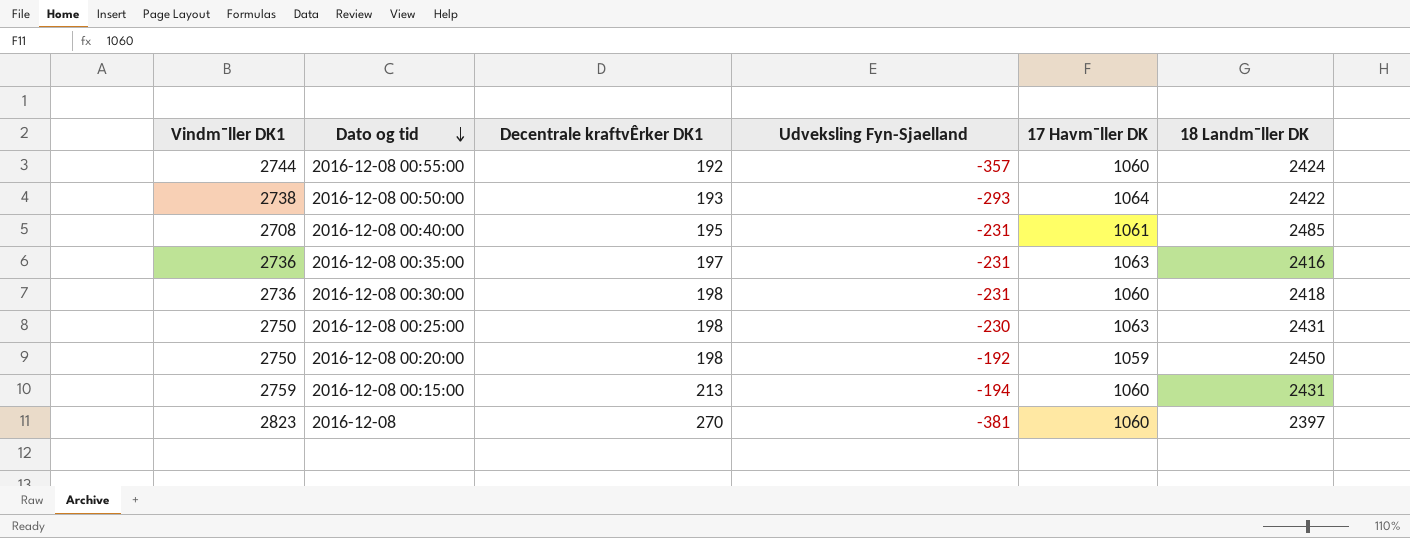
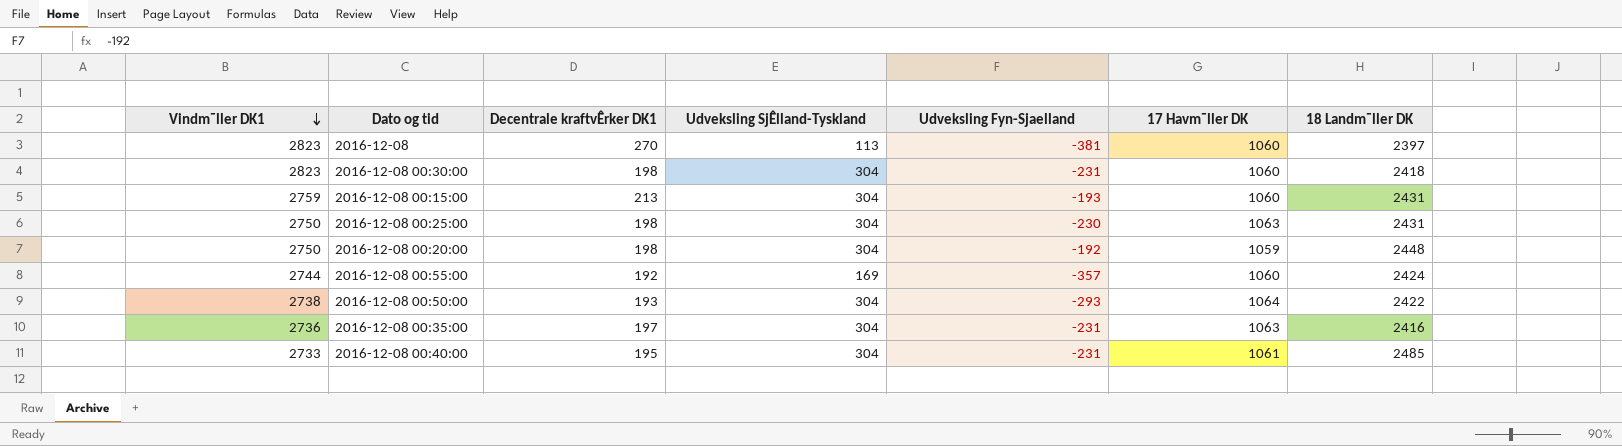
row order: Dato og tid descending -> Vindm¯ller DK1 descending
column Udveksling SjÊlland-Tyskland | position: none -> 4
2016-12-08 00:30:00 | Vindm¯ller DK1: 2736 -> 2823
2016-12-08 00:15:00 | Udveksling Fyn-Sjaelland: -194 -> -193
2016-12-08 00:20:00 | 18 Landm¯ller DK: 2450 -> 2448
2016-12-08 00:40:00 | Vindm¯ller DK1: 2708 -> 2733

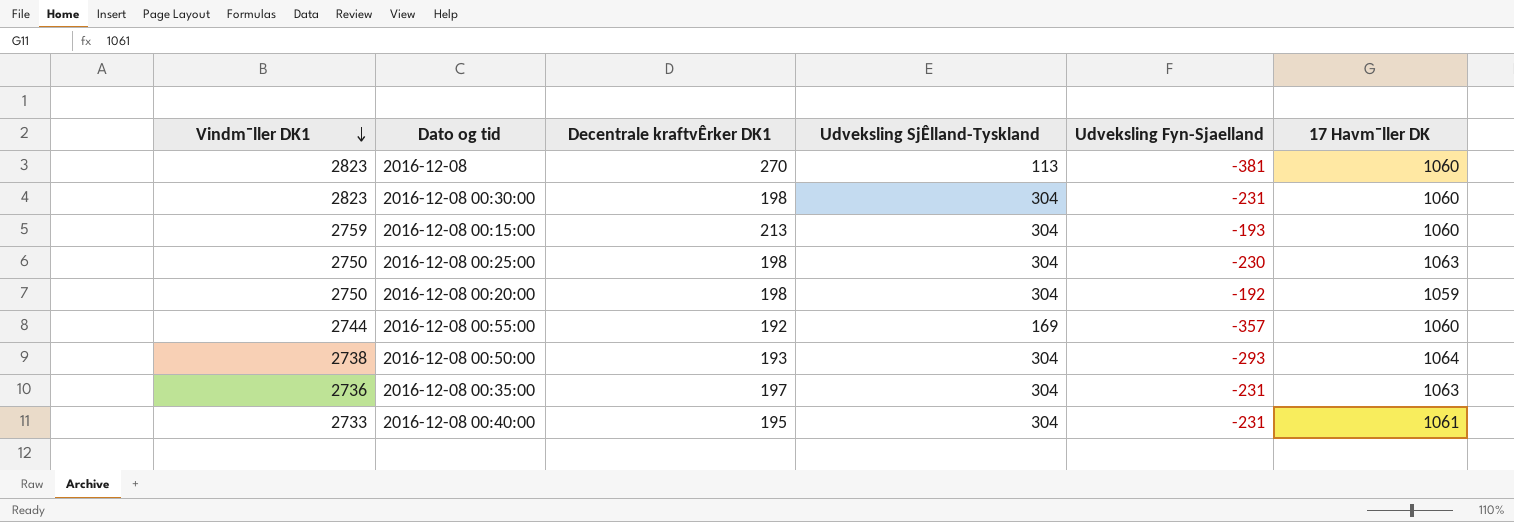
column 18 Landm¯ller DK | position: 7 -> none

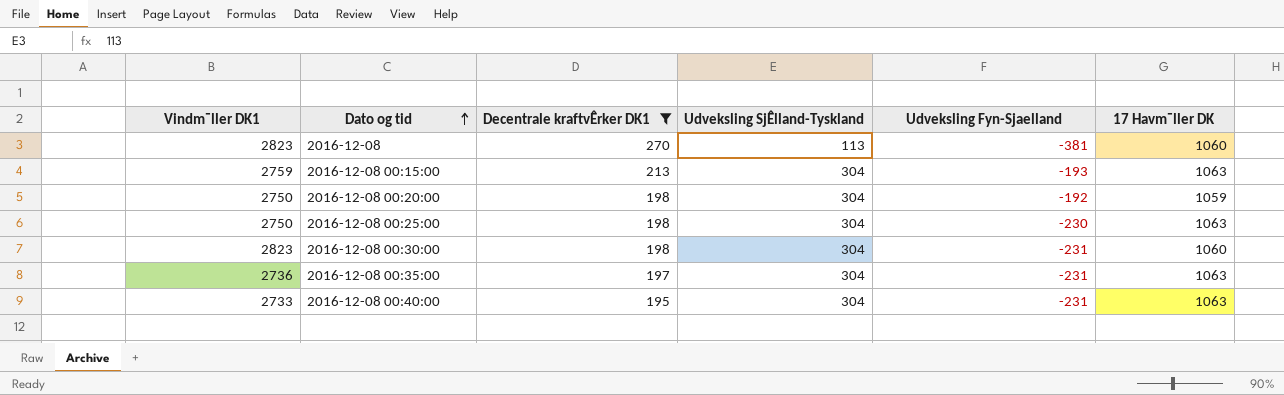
filter: none -> Decentrale kraftvÊrker DK1 >= 195
row order: Vindm¯ller DK1 descending -> Dato og tid ascending
2016-12-08 00:15:00 | 17 Havm¯ller DK: 1060 -> 1063
2016-12-08 00:40:00 | 17 Havm¯ller DK: 1061 -> 1063

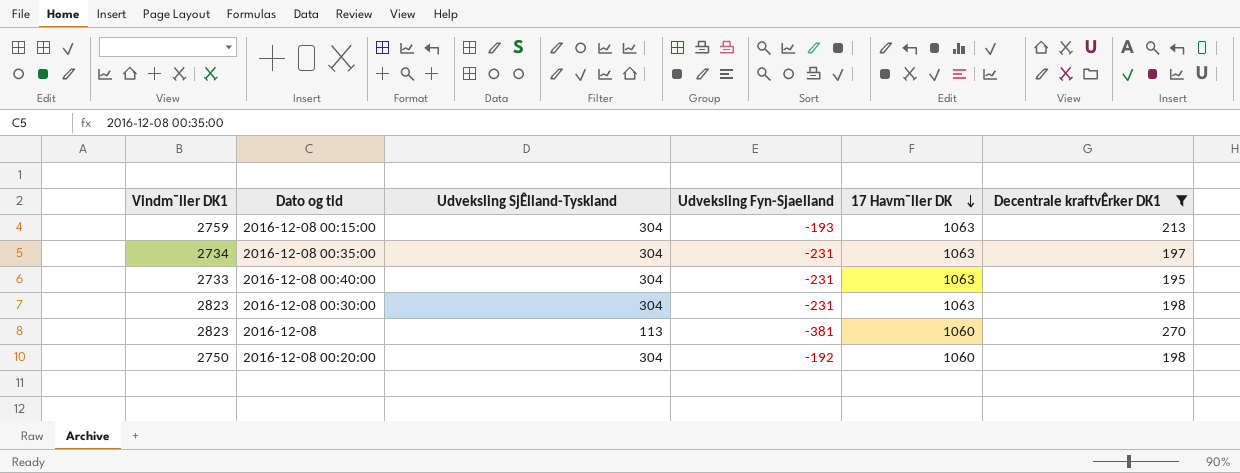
row order: Dato og tid ascending -> 17 Havm¯ller DK descending
column Decentrale kraftvÊrker DK1 | position: 3 -> 6
row 2016-12-08 00:25:00: 2750 | 198 | 304 | -230 | 1063 -> none
2016-12-08 00:35:00 | Vindm¯ller DK1: 2736 -> 2734
2016-12-08 00:30:00 | 17 Havm¯ller DK: 1060 -> 1063
2016-12-08 00:20:00 | 17 Havm¯ller DK: 1059 -> 1060

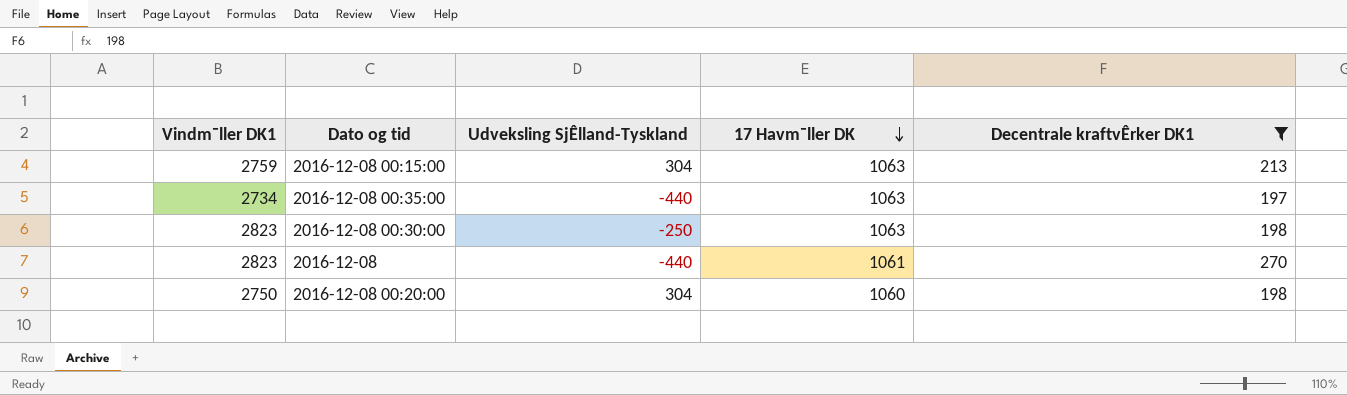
column Udveksling Fyn-Sjaelland | position: 4 -> none
row 2016-12-08 00:40:00: 2733 | 304 | -231 | 1063 | 195 -> none
2016-12-08 00:35:00 | Udveksling SjÊlland-Tyskland: 304 -> -440
2016-12-08 00:30:00 | Udveksling SjÊlland-Tyskland: 304 -> -250
2016-12-08 | Udveksling SjÊlland-Tyskland: 113 -> -440
2016-12-08 | 17 Havm¯ller DK: 1060 -> 1061

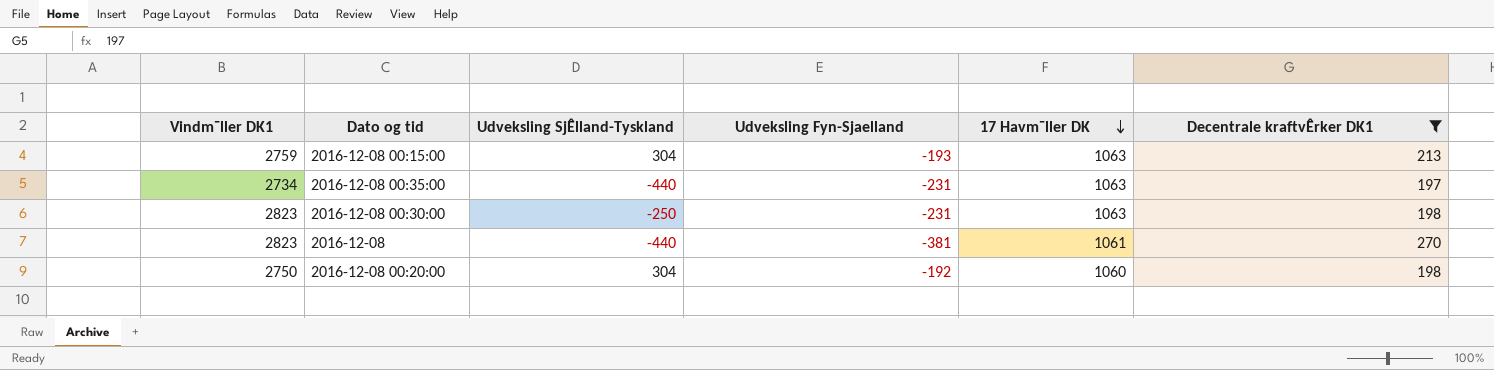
column Udveksling Fyn-Sjaelland | position: none -> 4

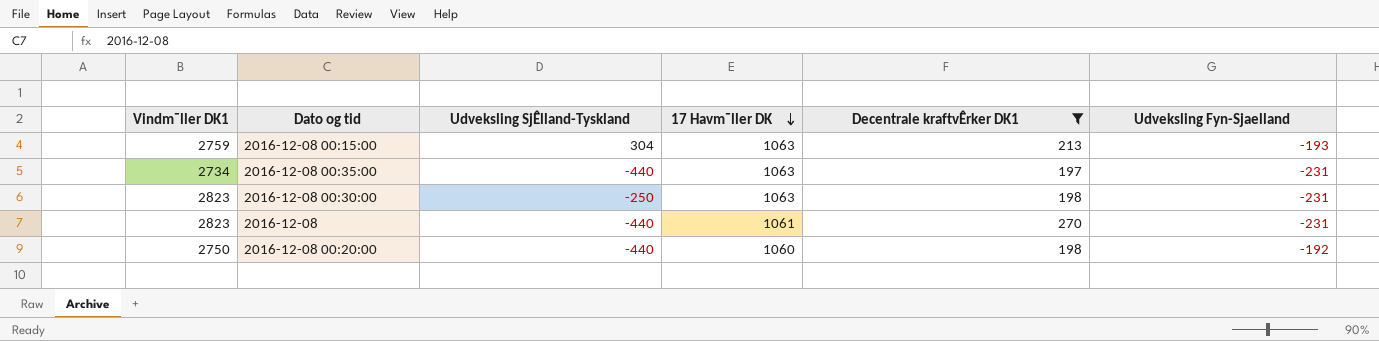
column Udveksling Fyn-Sjaelland | position: 4 -> 6
2016-12-08 | Udveksling Fyn-Sjaelland: -381 -> -231
2016-12-08 00:20:00 | Udveksling SjÊlland-Tyskland: 304 -> -440

